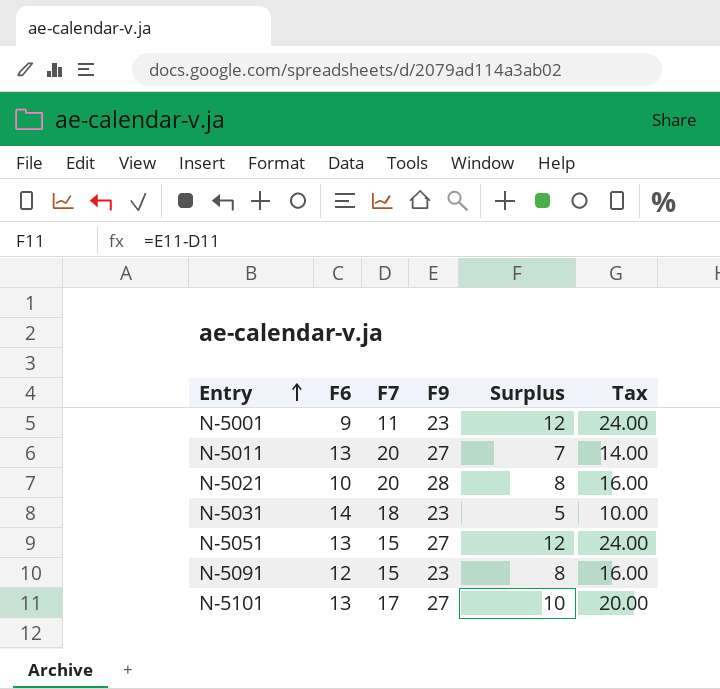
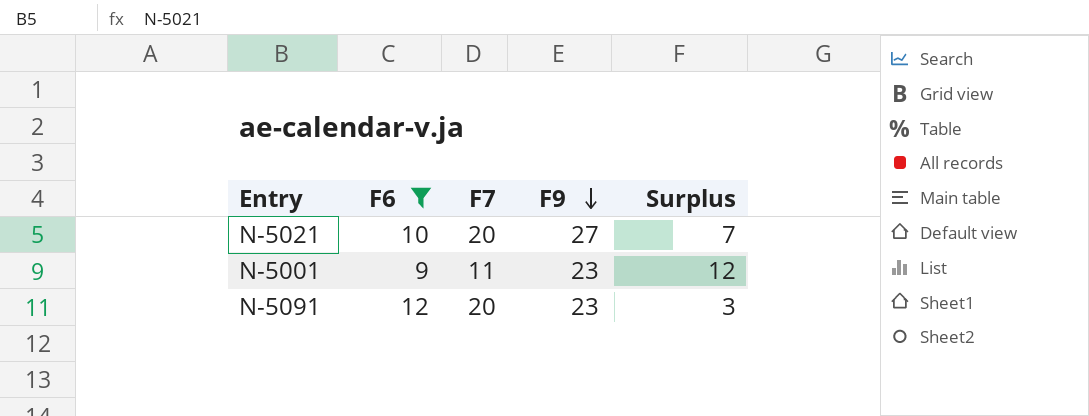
filter: none -> F6 <= 12
row order: Entry ascending -> F9 descending
column Tax | formula: [Surplus] * 2 -> none
N-5021 | F9: 28 -> 27
N-5021 | Surplus: 8 -> 7
N-5091 | F7: 15 -> 20
N-5091 | Surplus: 8 -> 3

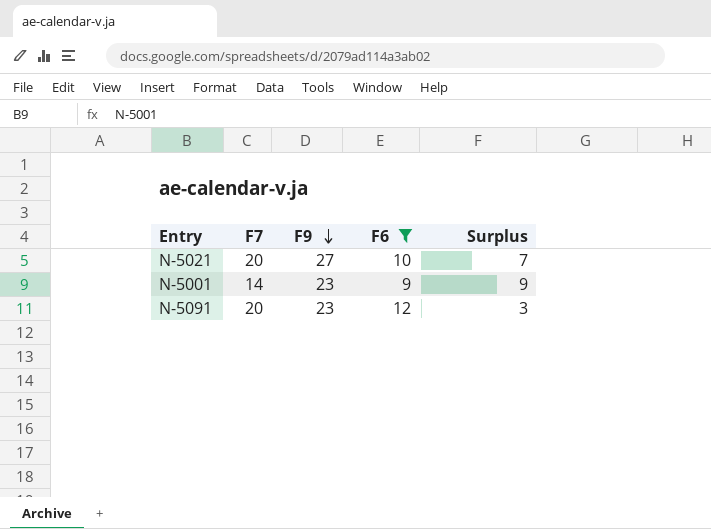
column F6 | position: 2 -> 4
N-5001 | F7: 11 -> 14
N-5001 | Surplus: 12 -> 9

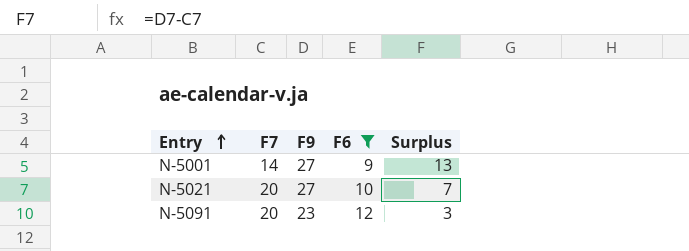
row order: F9 descending -> Entry ascending
N-5001 | F9: 23 -> 27
N-5001 | Surplus: 9 -> 13

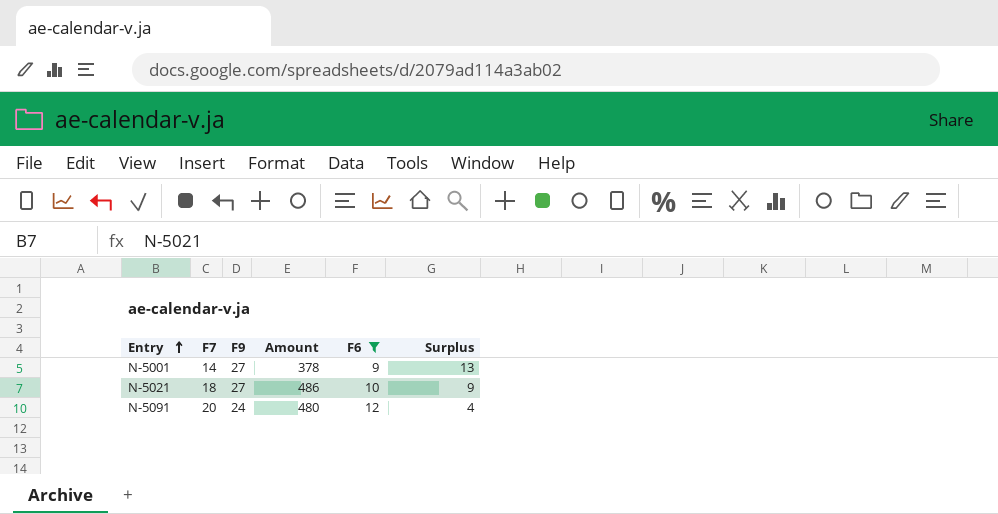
column Amount | formula: none -> [F7] * [F9]
N-5021 | F7: 20 -> 18
N-5021 | Surplus: 7 -> 9
N-5091 | F9: 23 -> 24
N-5091 | Surplus: 3 -> 4

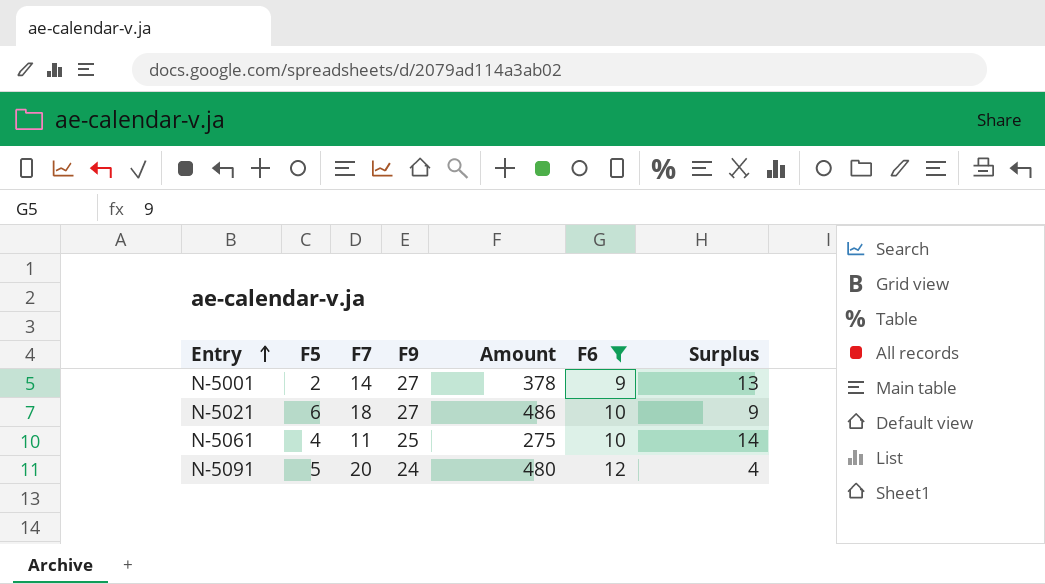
column F5 | position: none -> 2
row N-5061: none -> 4 | 11 | 25 | 275 | 10 | 14

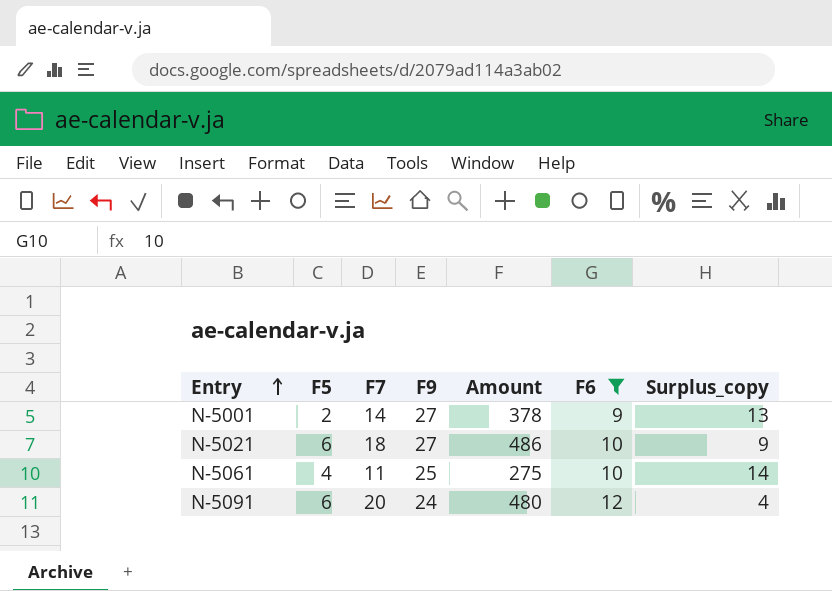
column name: Surplus -> Surplus_copy
N-5091 | F5: 5 -> 6

